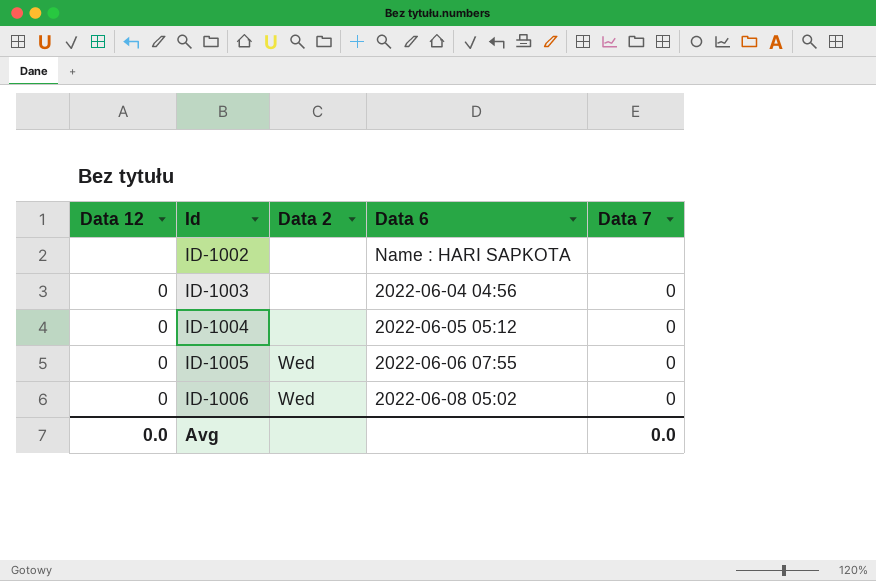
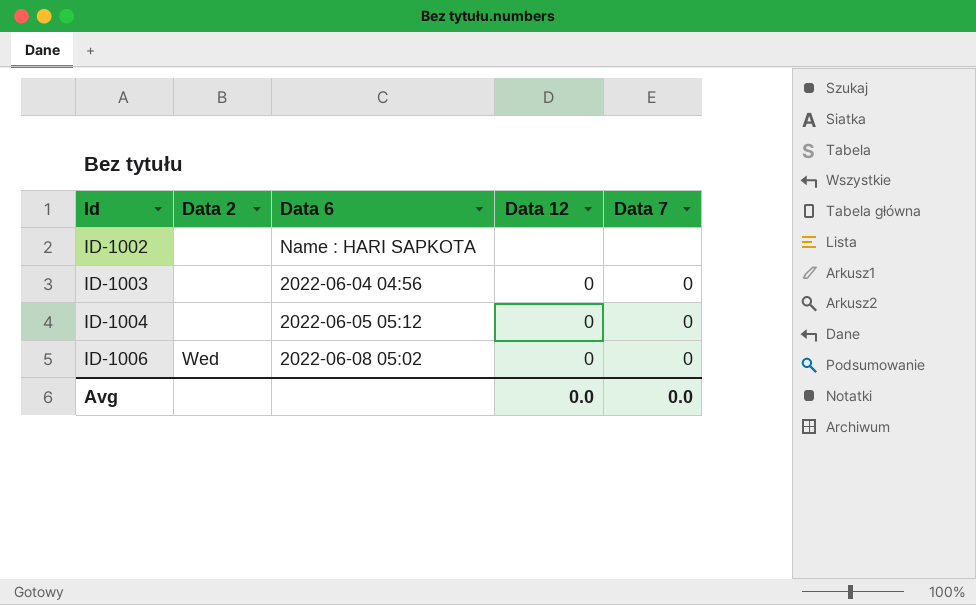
column Data 12 | position: 1 -> 4
row ID-1005: 0 | Wed | 2022-06-06 07:55 | 0 -> none

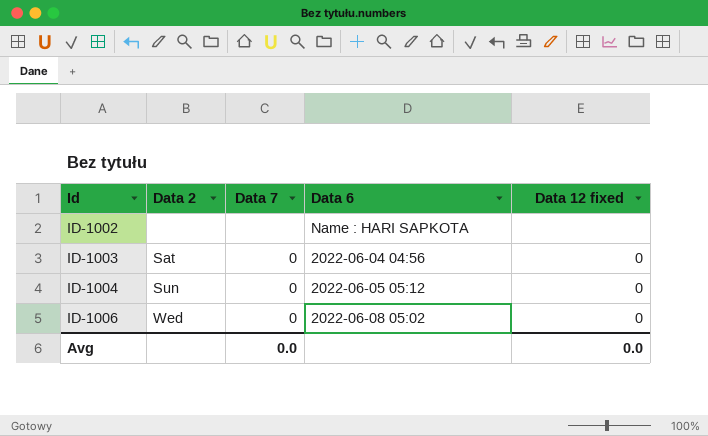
column Data 7 | position: 5 -> 3
column name: Data 12 -> Data 12 fixed
ID-1003 | Data 2: none -> Sat
ID-1004 | Data 2: none -> Sun

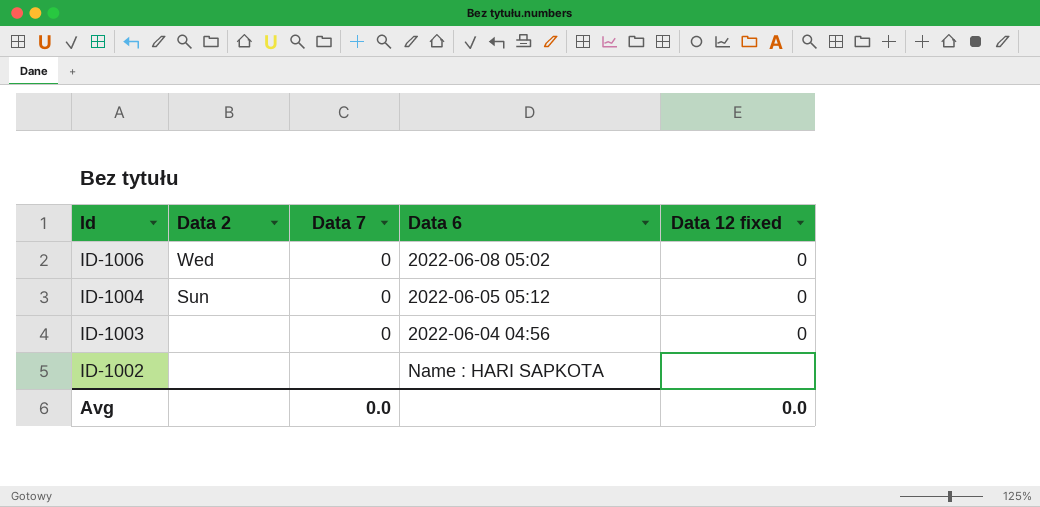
row order: Id ascending -> Id descending
ID-1003 | Data 2: Sat -> none

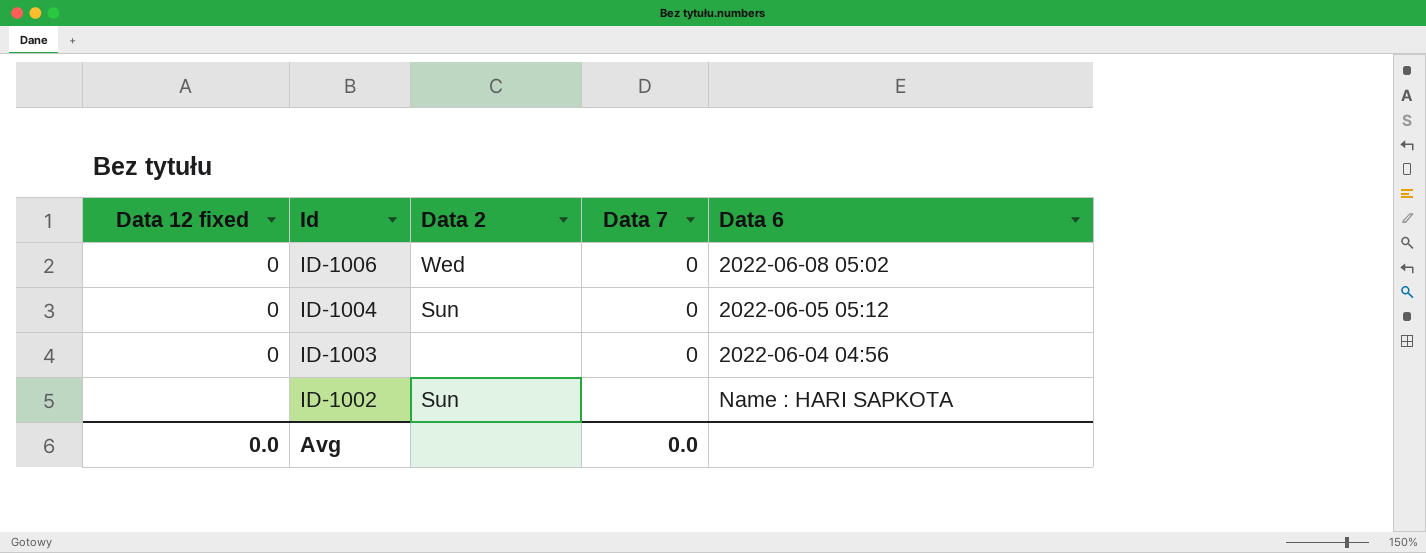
column Data 12 fixed | position: 5 -> 1
ID-1002 | Data 2: none -> Sun

